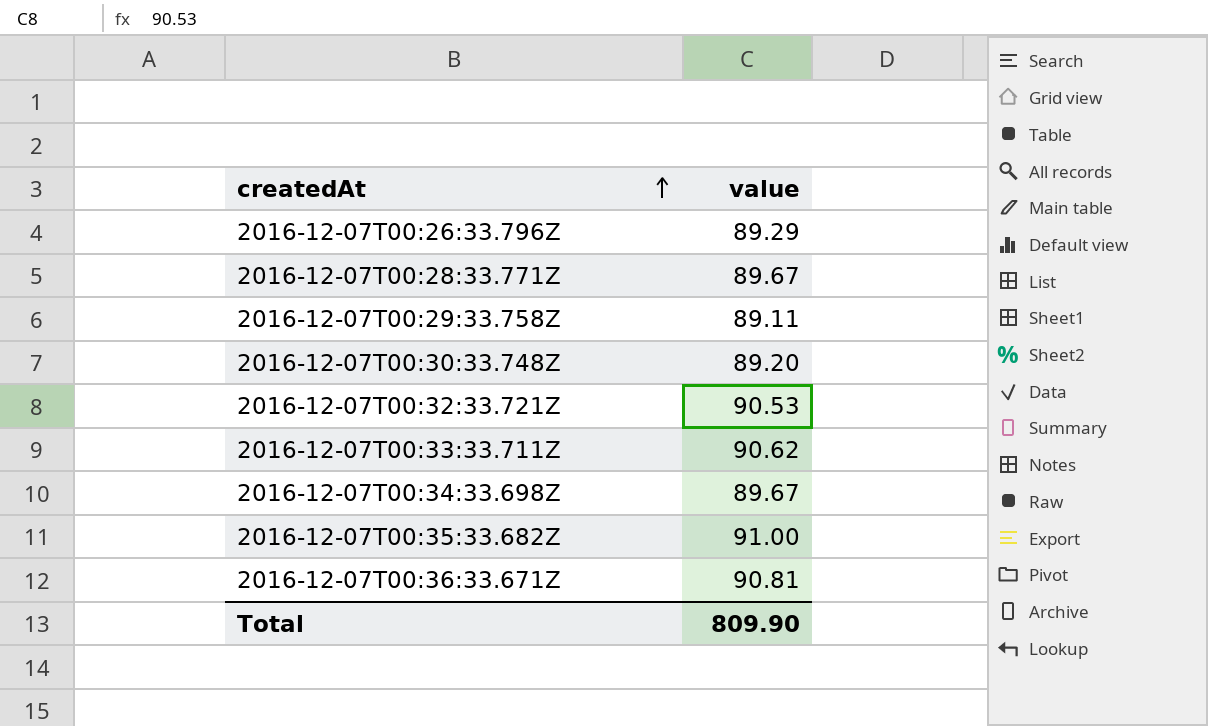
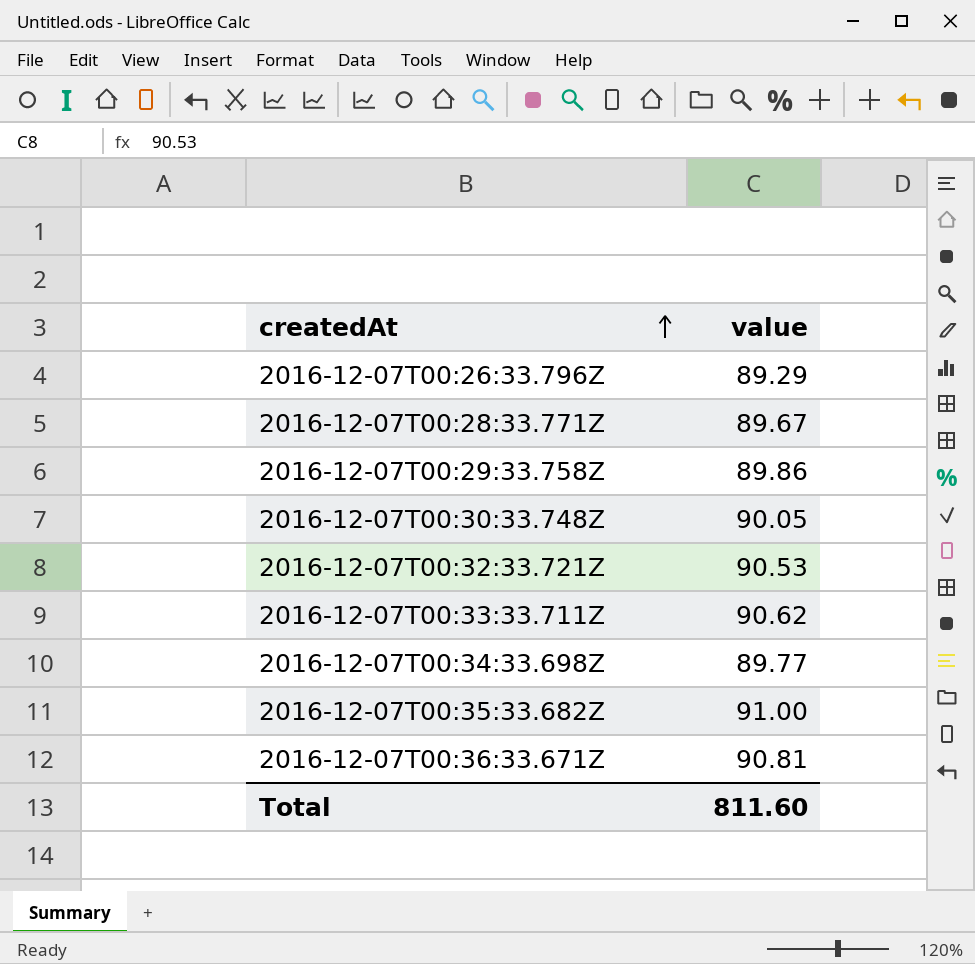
2016-12-07T00:29:33.758Z | value: 89.11 -> 89.86
2016-12-07T00:30:33.748Z | value: 89.20 -> 90.05
2016-12-07T00:34:33.698Z | value: 89.67 -> 89.77
Total | value: 809.90 -> 811.60

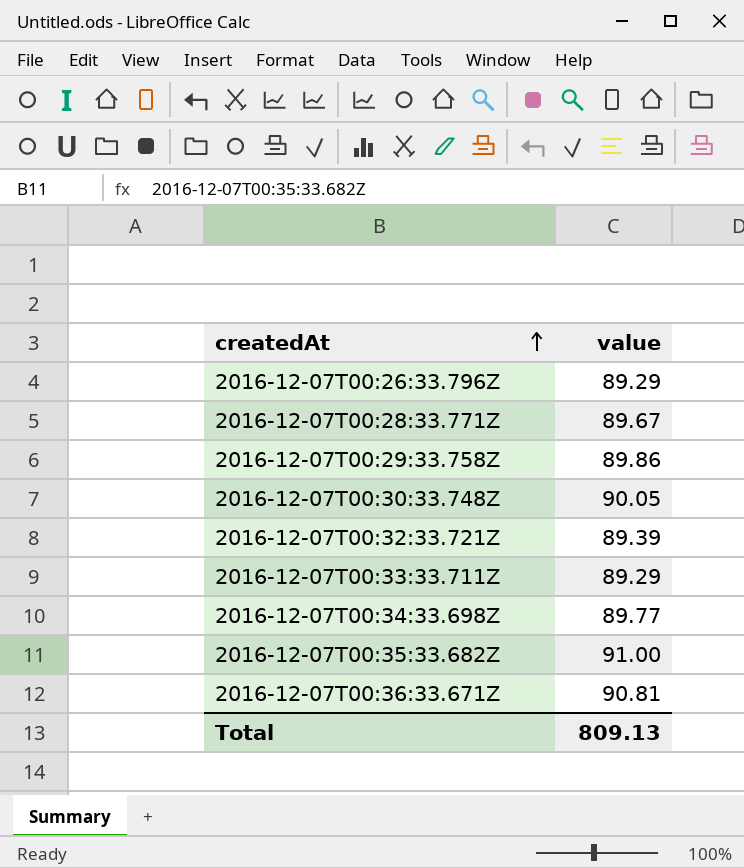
2016-12-07T00:32:33.721Z | value: 90.53 -> 89.39
2016-12-07T00:33:33.711Z | value: 90.62 -> 89.29
Total | value: 811.60 -> 809.13

